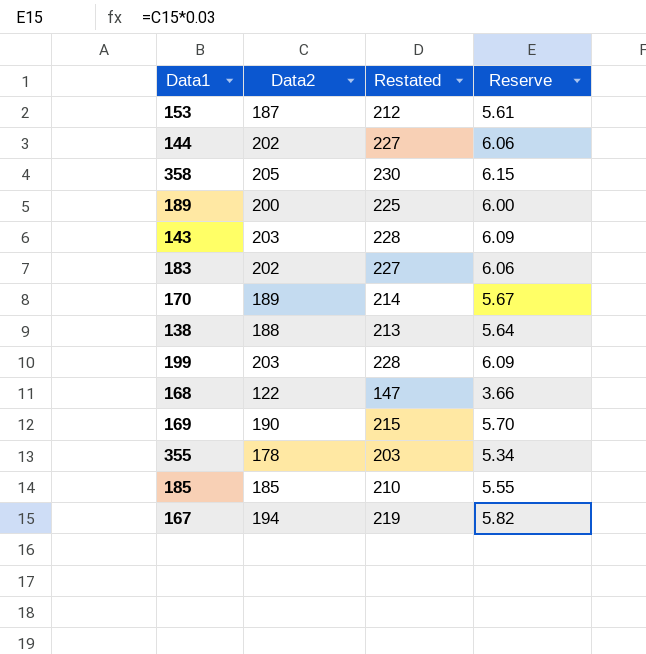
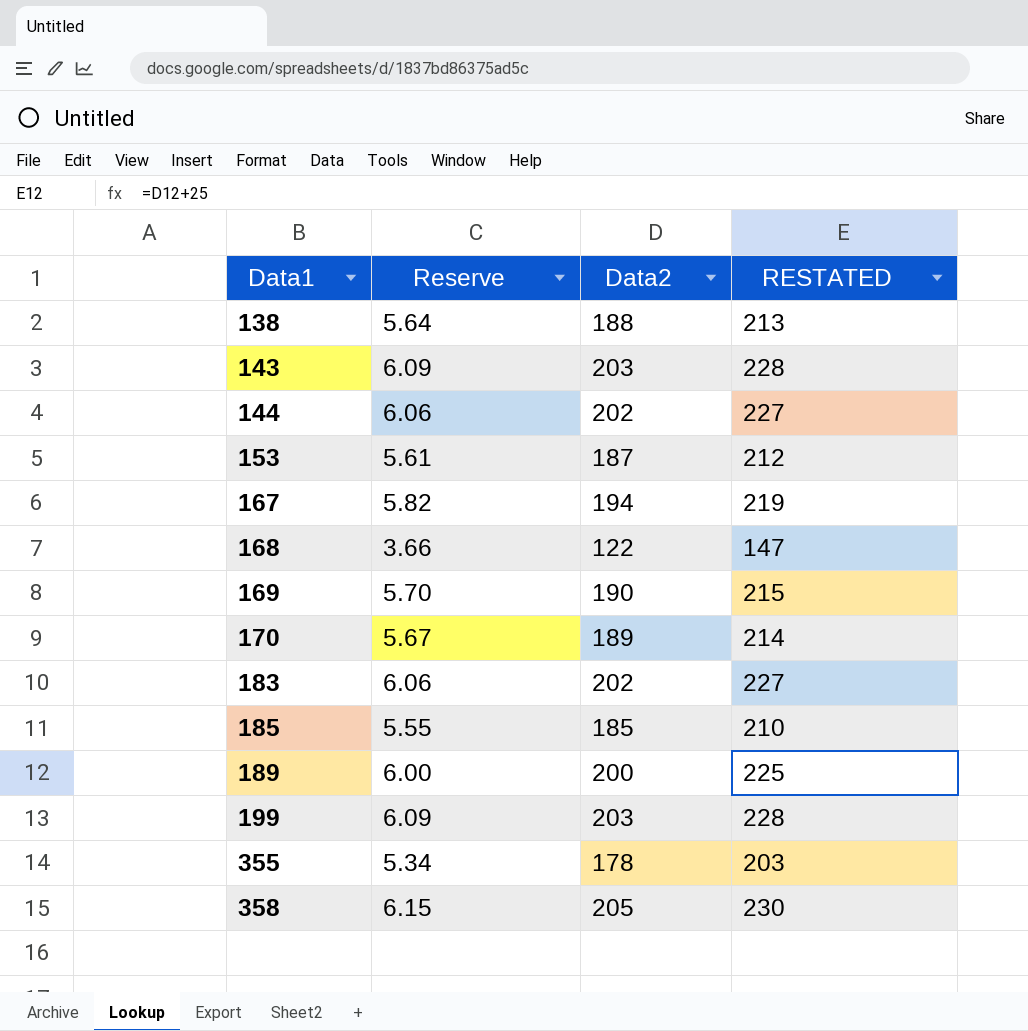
row order: none -> Data1 ascending
column Reserve | position: 4 -> 2
column name: Restated -> RESTATED

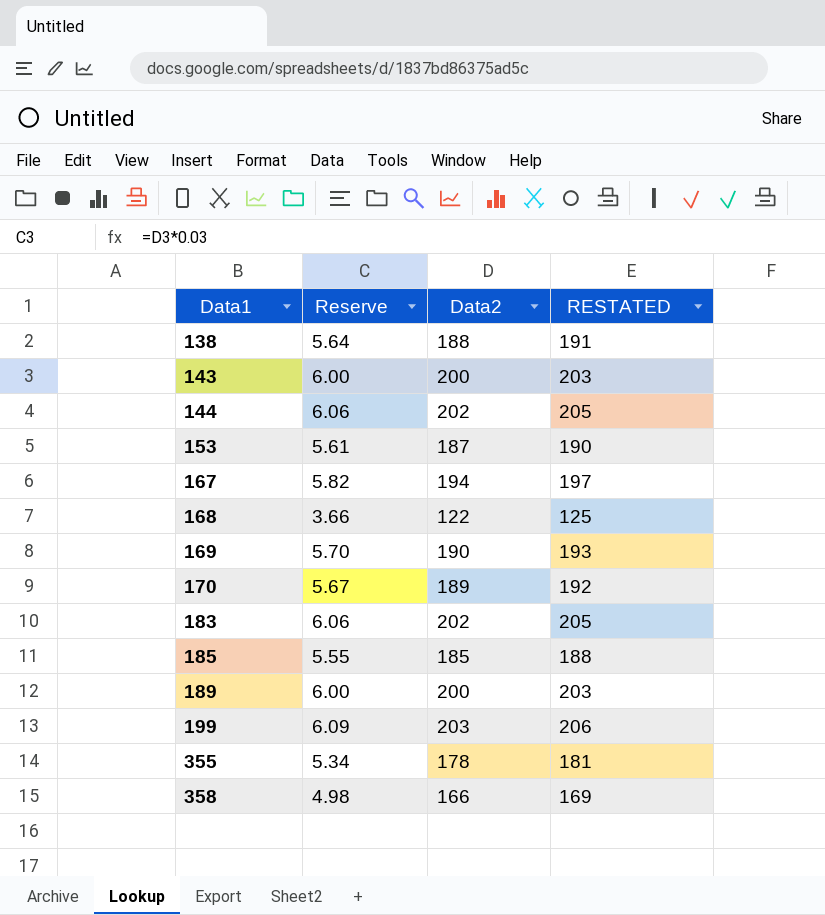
column RESTATED | formula: [Data2] + 25 -> [Data2] + 3
143 | Reserve: 6.09 -> 6.00
143 | Data2: 203 -> 200
358 | Reserve: 6.15 -> 4.98
358 | Data2: 205 -> 166

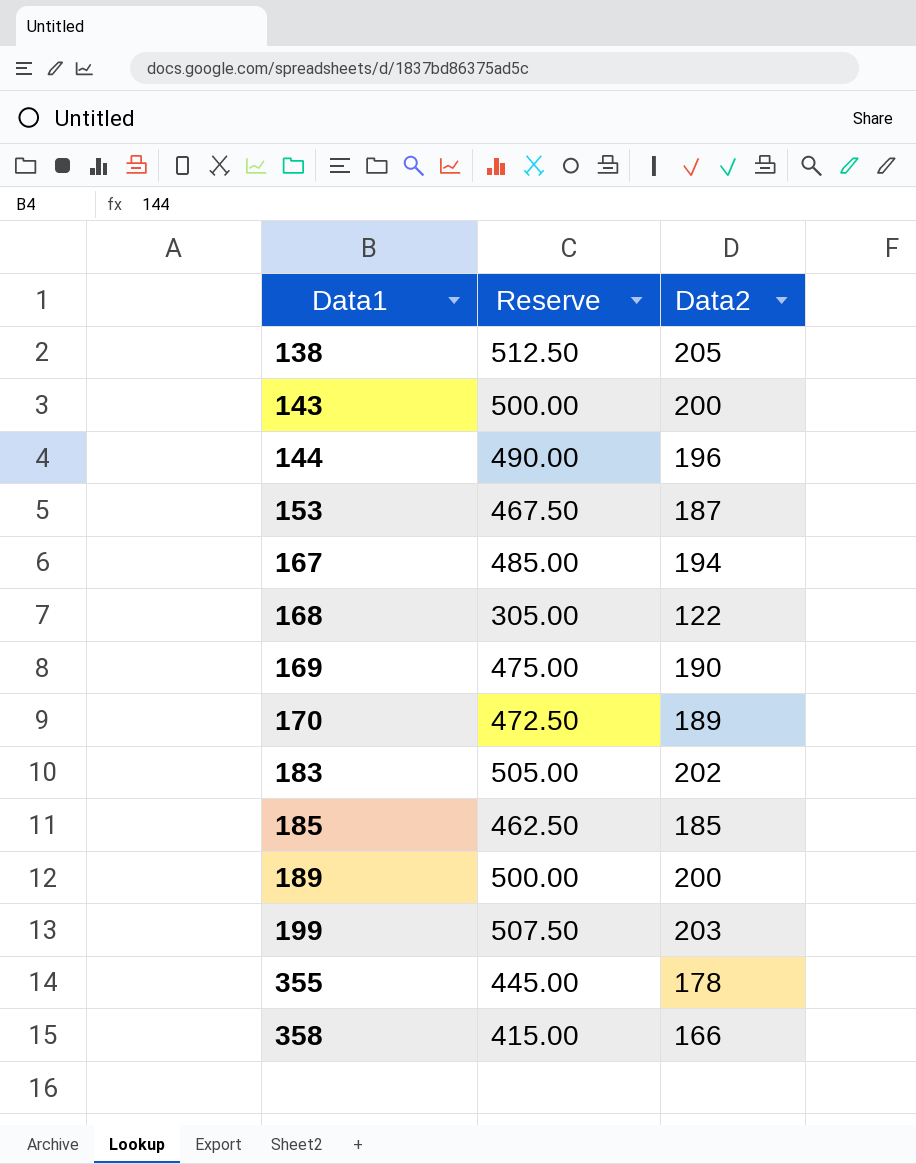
column RESTATED | formula: [Data2] + 3 -> none
column Reserve | formula: [Data2] * 0.03 -> [Data2] * 2.5
138 | Data2: 188 -> 205
144 | Data2: 202 -> 196

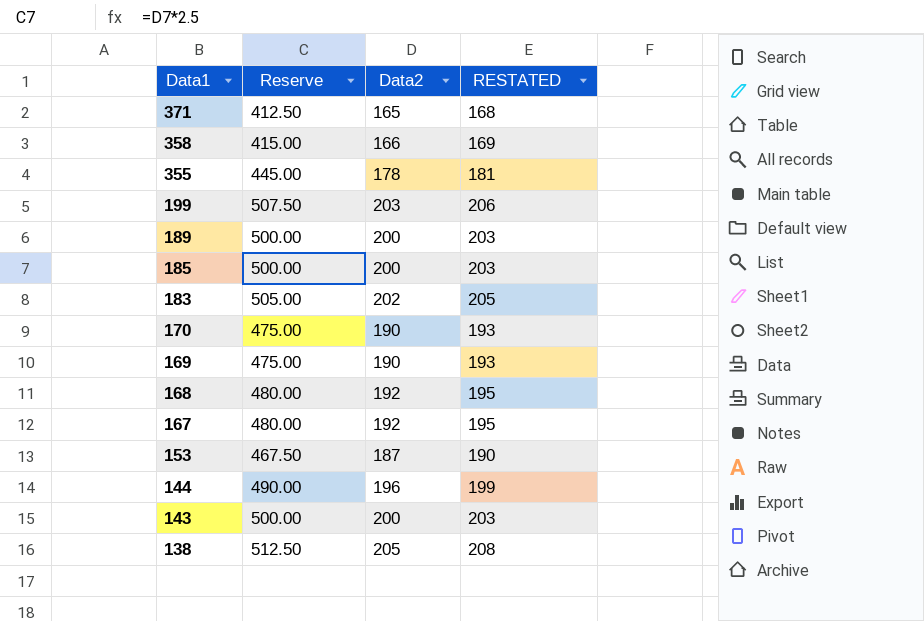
row order: Data1 ascending -> Data1 descending
column RESTATED | formula: none -> [Data2] + 3
row 371: none -> 412.50 | 165 | 168
185 | Reserve: 462.50 -> 500.00
185 | Data2: 185 -> 200
170 | Reserve: 472.50 -> 475.00
170 | Data2: 189 -> 190
168 | Reserve: 305.00 -> 480.00
168 | Data2: 122 -> 192
167 | Reserve: 485.00 -> 480.00
167 | Data2: 194 -> 192

